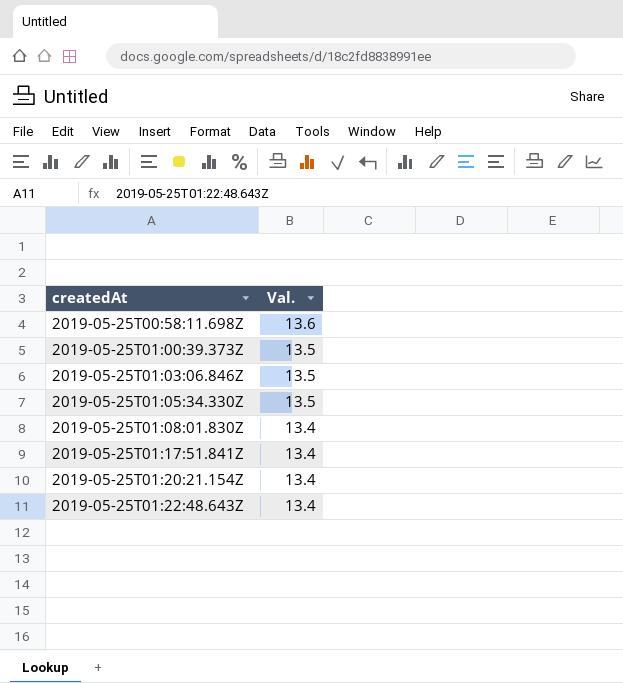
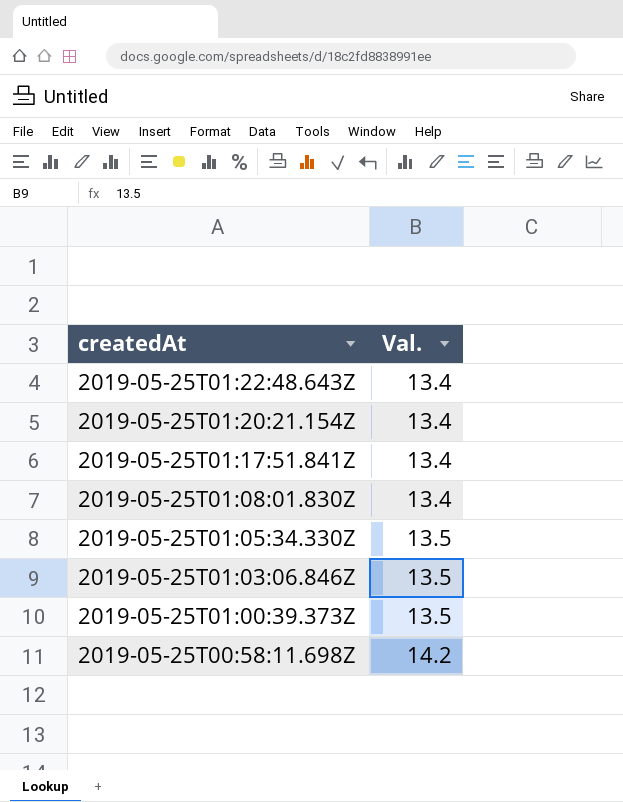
row order: createdAt ascending -> createdAt descending
2019-05-25T00:58:11.698Z | Val.: 13.6 -> 14.2

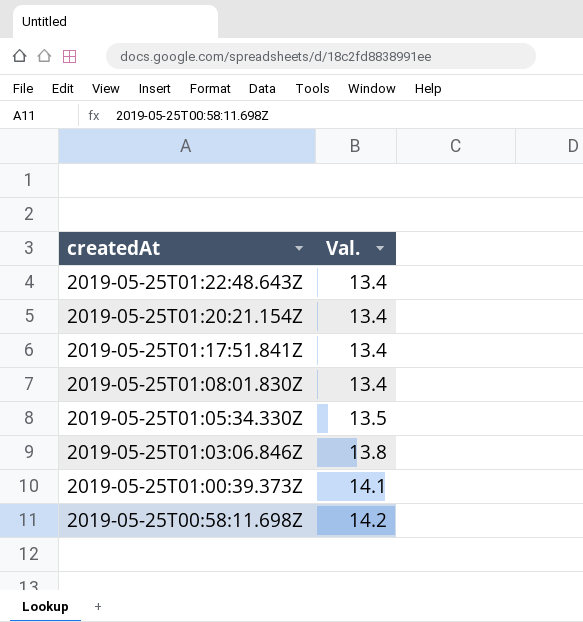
2019-05-25T01:03:06.846Z | Val.: 13.5 -> 13.8
2019-05-25T01:00:39.373Z | Val.: 13.5 -> 14.1

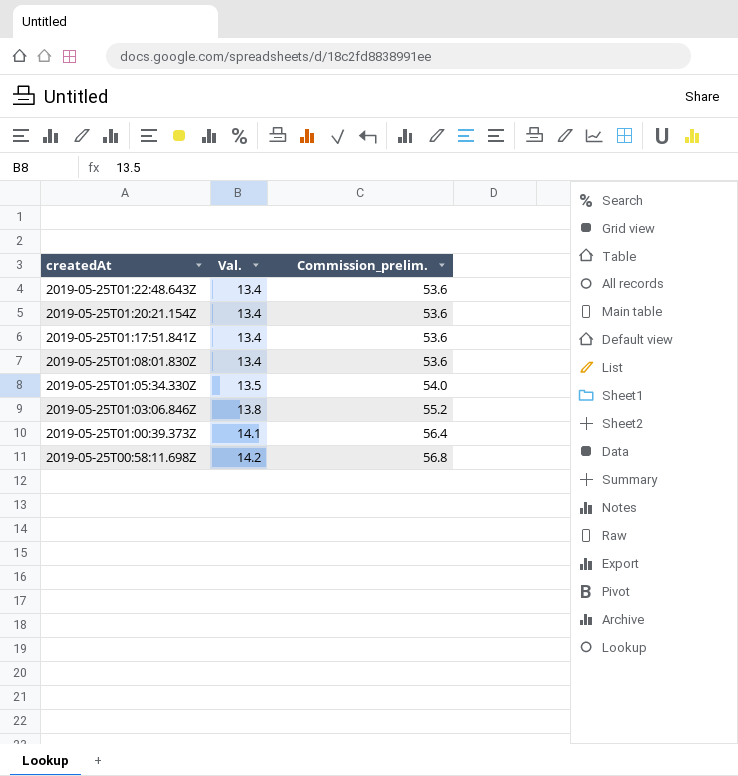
column Commission_prelim. | formula: none -> [Val.] * 4

